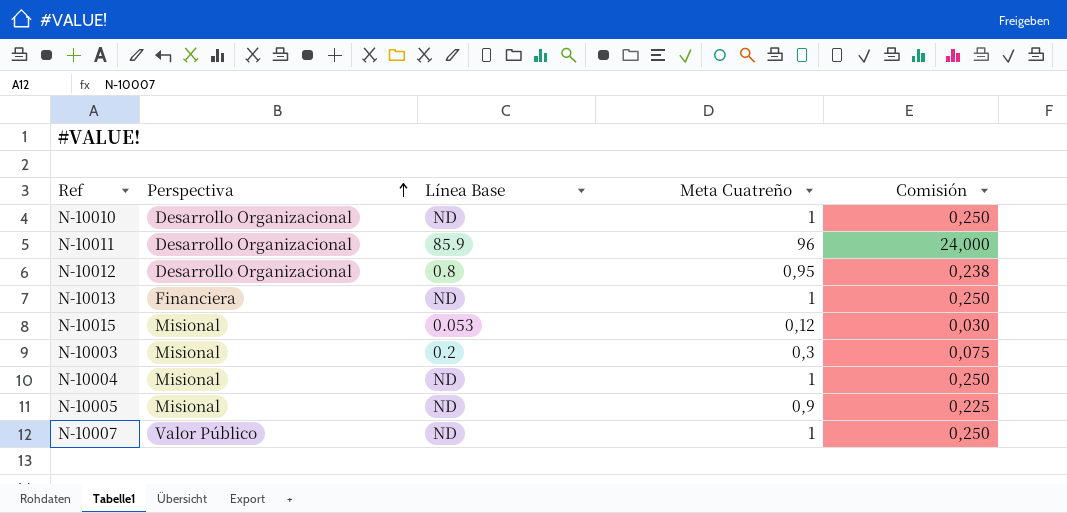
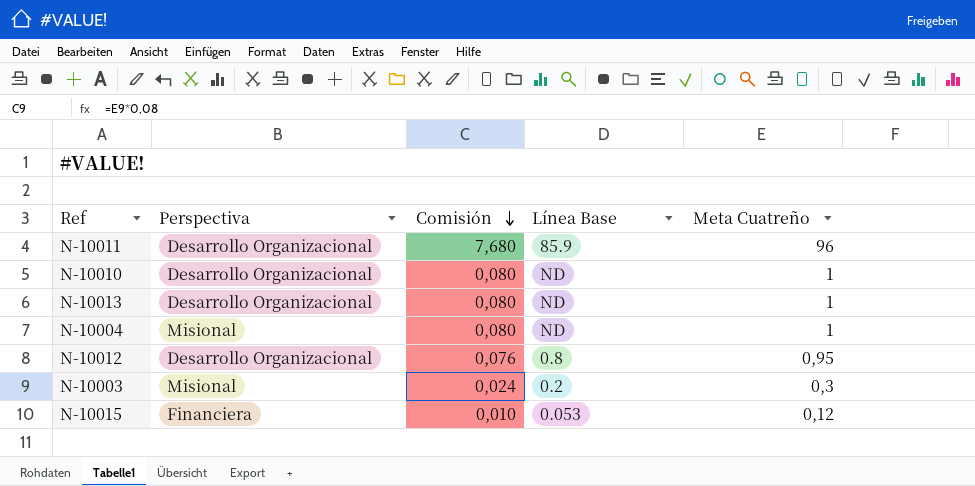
row order: Perspectiva ascending -> Comisión descending
column Comisión | formula: [Meta Cuatreño] * 0,25 -> [Meta Cuatreño] * 0,08
column Comisión | position: 5 -> 3
row N-10005: Misional | ND | 0,9 | 0,225 -> none
row N-10007: Valor Público | ND | 1 | 0,250 -> none
N-10013 | Perspectiva: Financiera -> Desarrollo Organizacional
N-10015 | Perspectiva: Misional -> Financiera

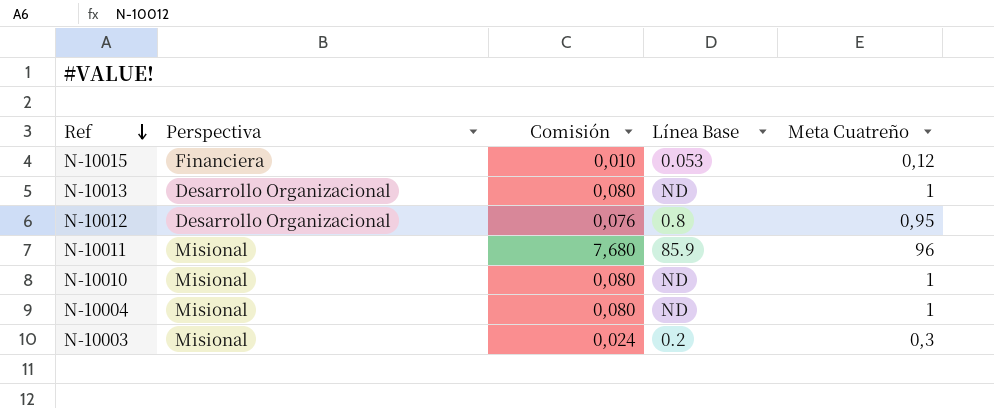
row order: Comisión descending -> Ref descending
N-10011 | Perspectiva: Desarrollo Organizacional -> Misional
N-10010 | Perspectiva: Desarrollo Organizacional -> Misional

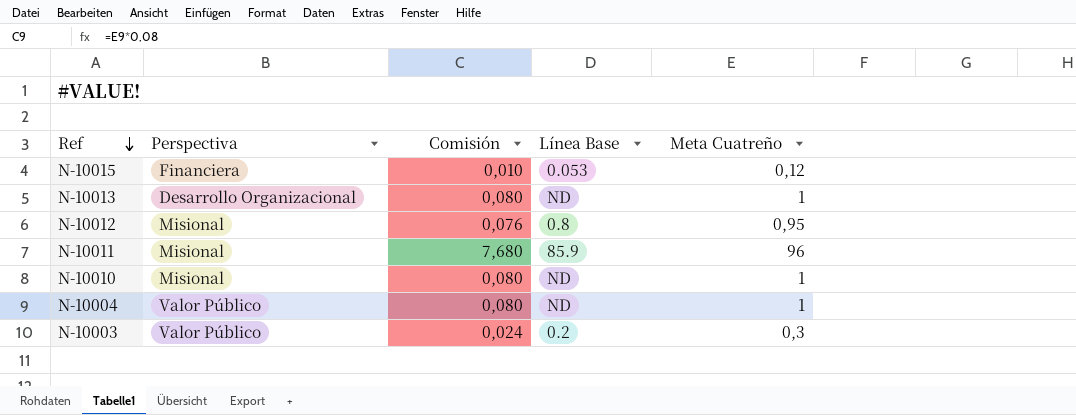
N-10012 | Perspectiva: Desarrollo Organizacional -> Misional
N-10004 | Perspectiva: Misional -> Valor Público
N-10003 | Perspectiva: Misional -> Valor Público

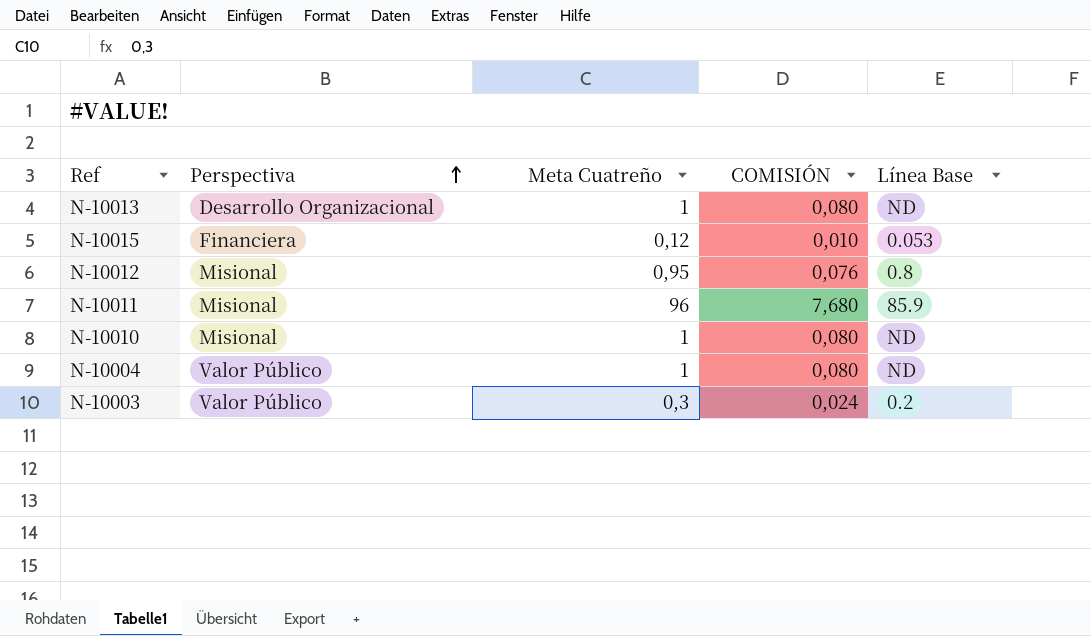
row order: Ref descending -> Perspectiva ascending
column Meta Cuatreño | position: 5 -> 3
column name: Comisión -> COMISIÓN

